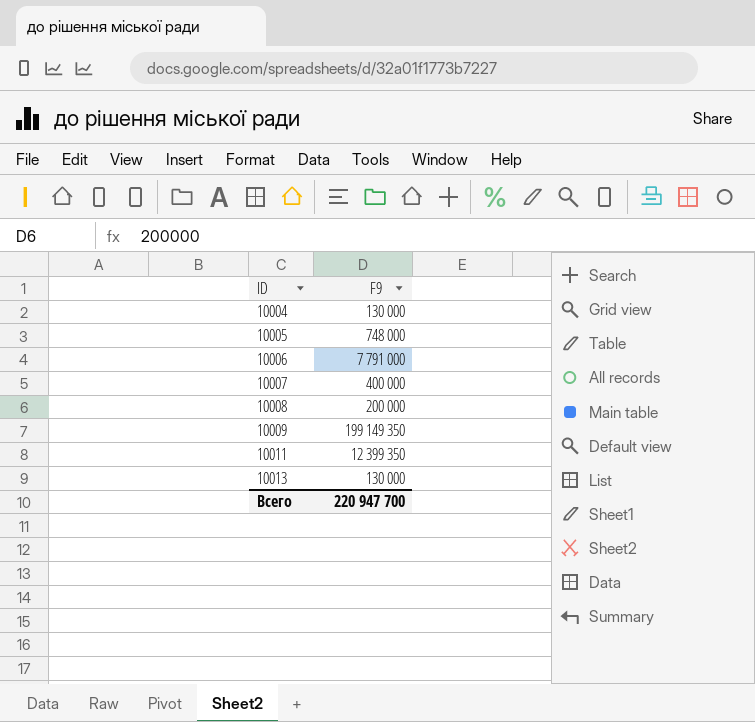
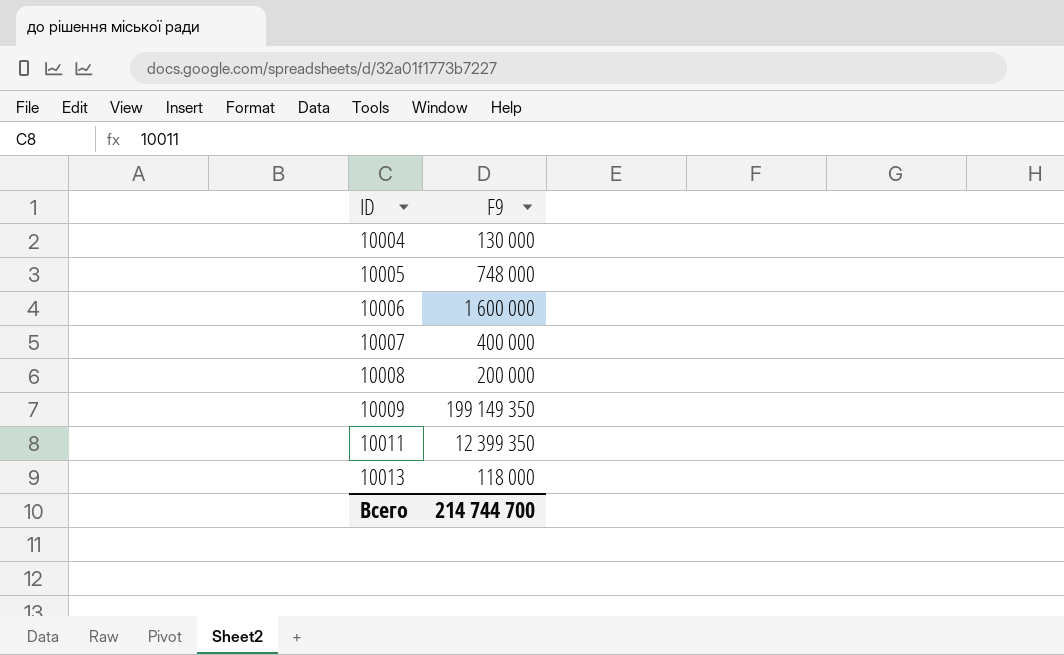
10006 | F9: 7 791 000 -> 1 600 000
10013 | F9: 130 000 -> 118 000
Всего | F9: 220 947 700 -> 214 744 700

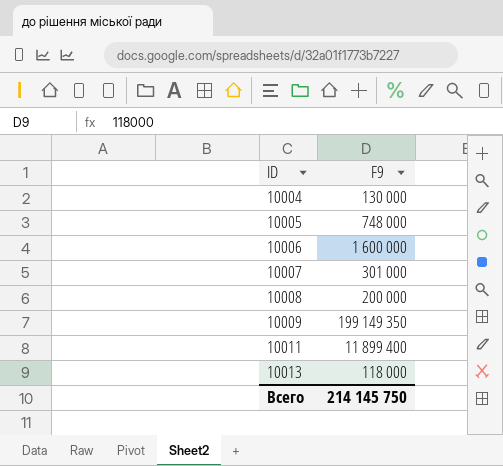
10007 | F9: 400 000 -> 301 000
10011 | F9: 12 399 350 -> 11 899 400
Всего | F9: 214 744 700 -> 214 145 750

